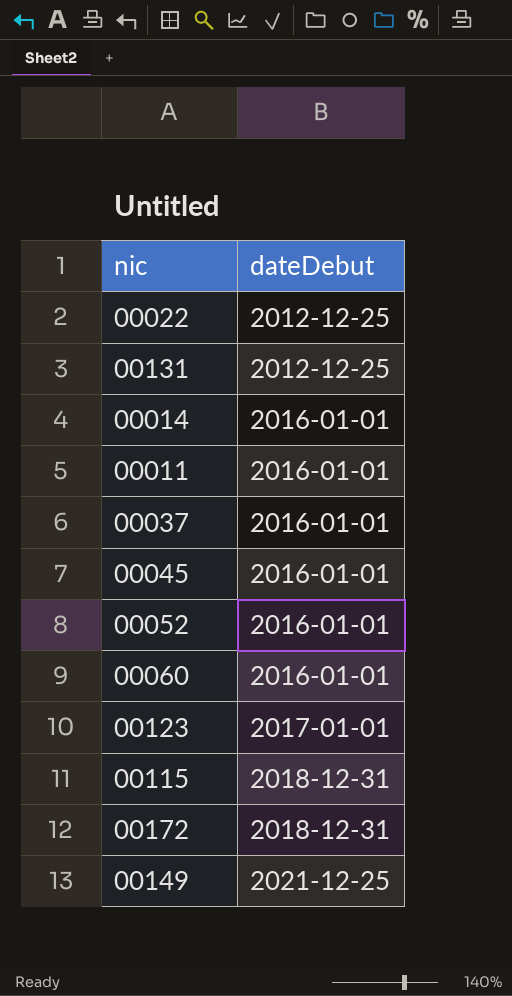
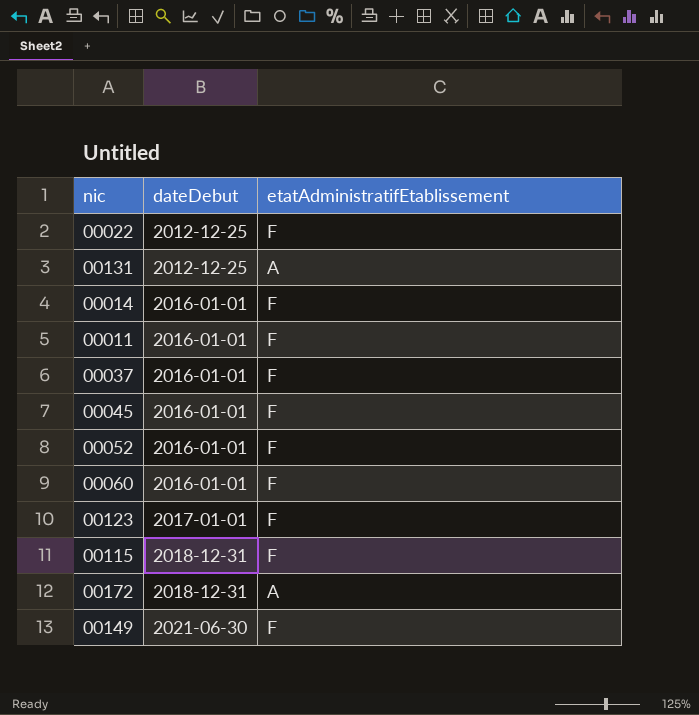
column etatAdministratifEtablissement | position: none -> 3
00149 | dateDebut: 2021-12-25 -> 2021-06-30

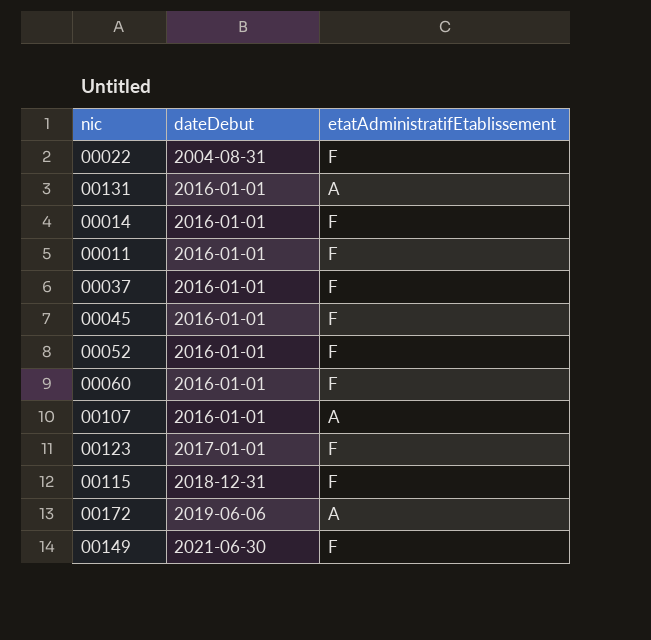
00022 | dateDebut: 2012-12-25 -> 2004-08-31
00131 | dateDebut: 2012-12-25 -> 2016-01-01
row 00107: none -> 2016-01-01 | A
00172 | dateDebut: 2018-12-31 -> 2019-06-06

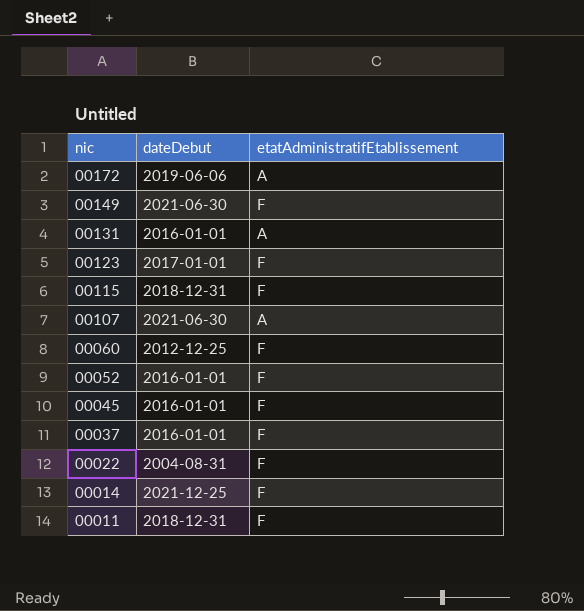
row order: dateDebut ascending -> nic descending
00107 | dateDebut: 2016-01-01 -> 2021-06-30
00060 | dateDebut: 2016-01-01 -> 2012-12-25
00014 | dateDebut: 2016-01-01 -> 2021-12-25
00011 | dateDebut: 2016-01-01 -> 2018-12-31

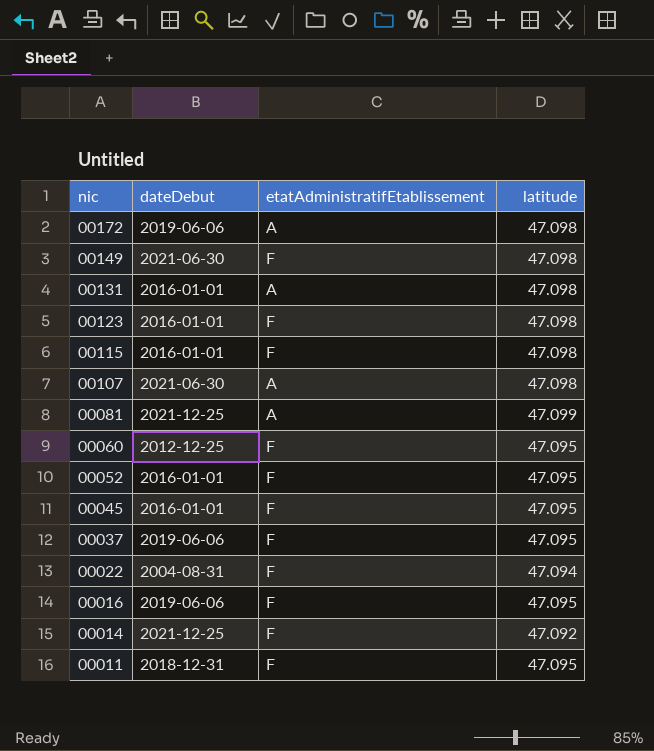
column latitude | position: none -> 4
00123 | dateDebut: 2017-01-01 -> 2016-01-01
00115 | dateDebut: 2018-12-31 -> 2016-01-01
row 00081: none -> 2021-12-25 | A | 47.099
00037 | dateDebut: 2016-01-01 -> 2019-06-06
row 00016: none -> 2019-06-06 | F | 47.095

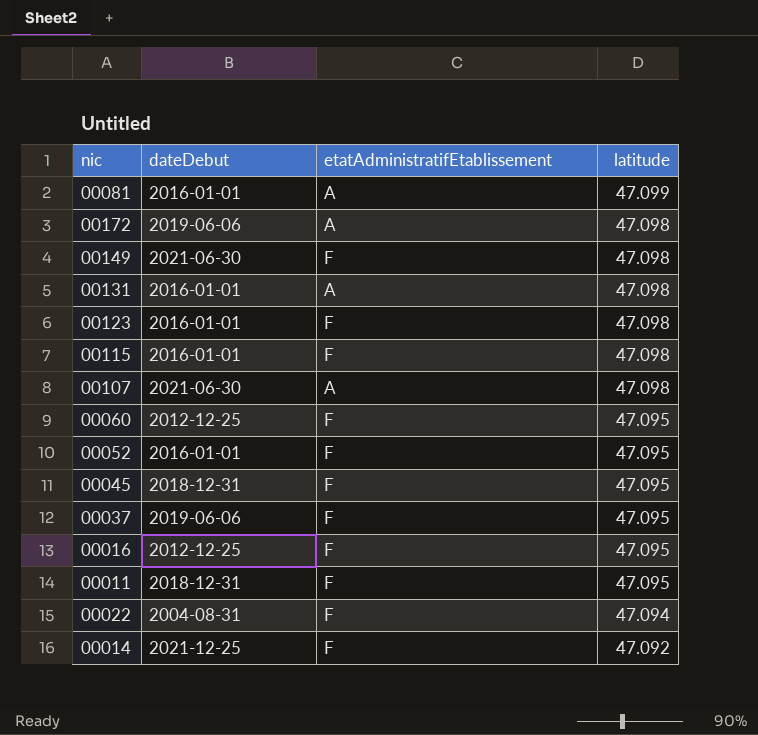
row order: nic descending -> latitude descending
00081 | dateDebut: 2021-12-25 -> 2016-01-01
00045 | dateDebut: 2016-01-01 -> 2018-12-31
00016 | dateDebut: 2019-06-06 -> 2012-12-25

